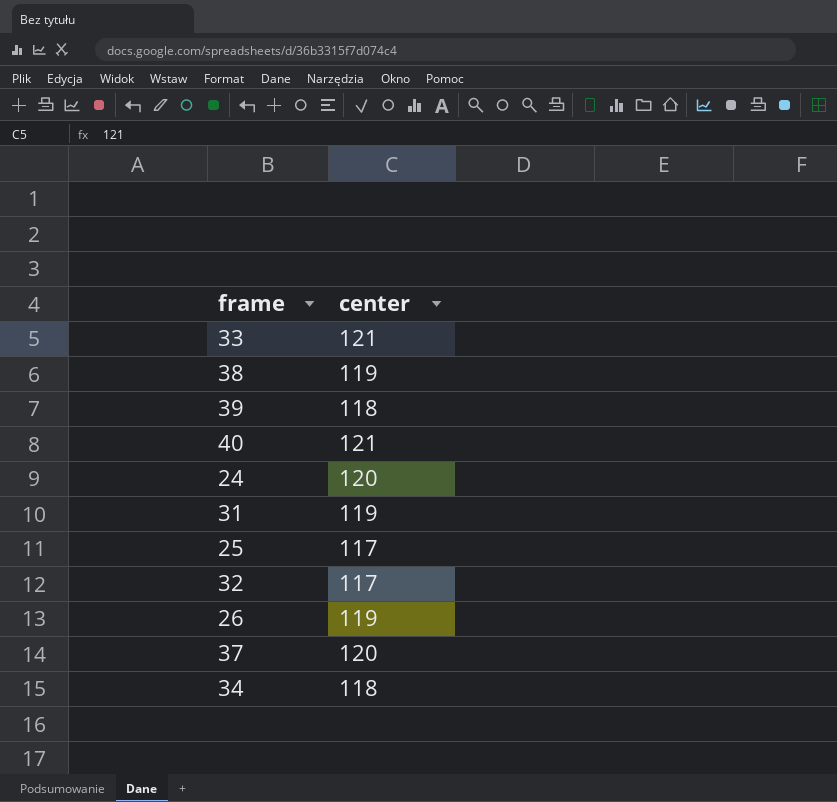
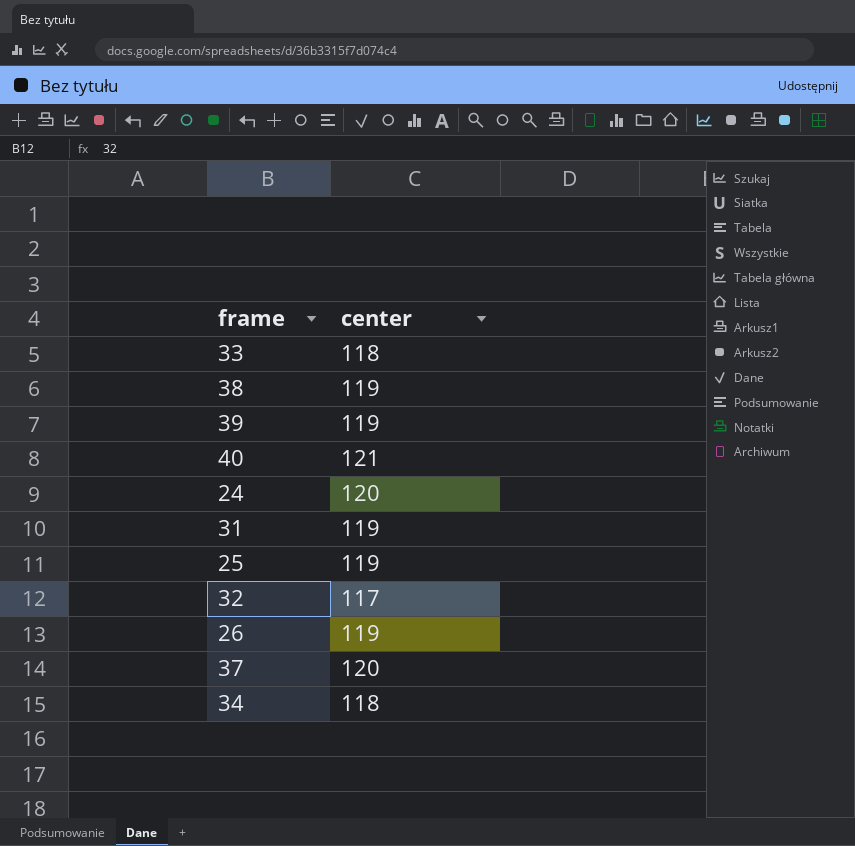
33 | center: 121 -> 118
39 | center: 118 -> 119
25 | center: 117 -> 119

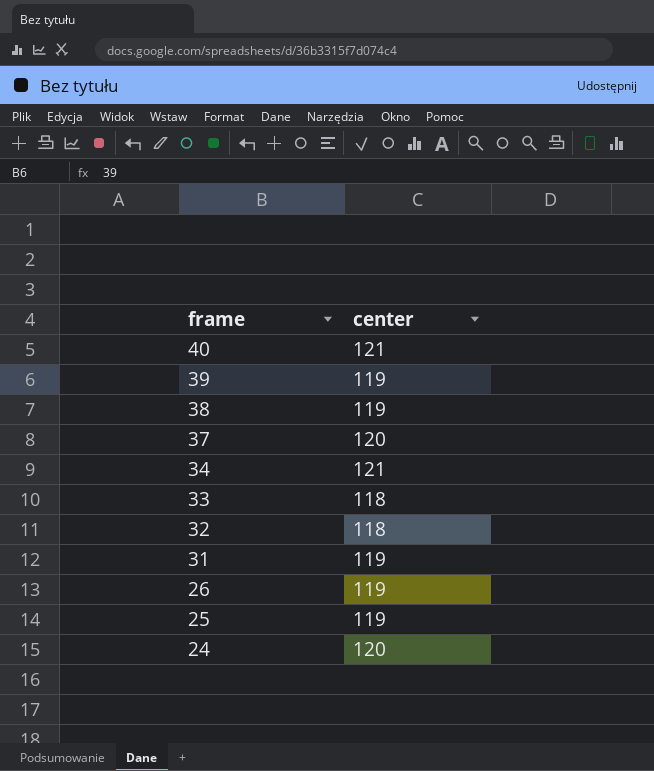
row order: none -> frame descending
34 | center: 118 -> 121
32 | center: 117 -> 118

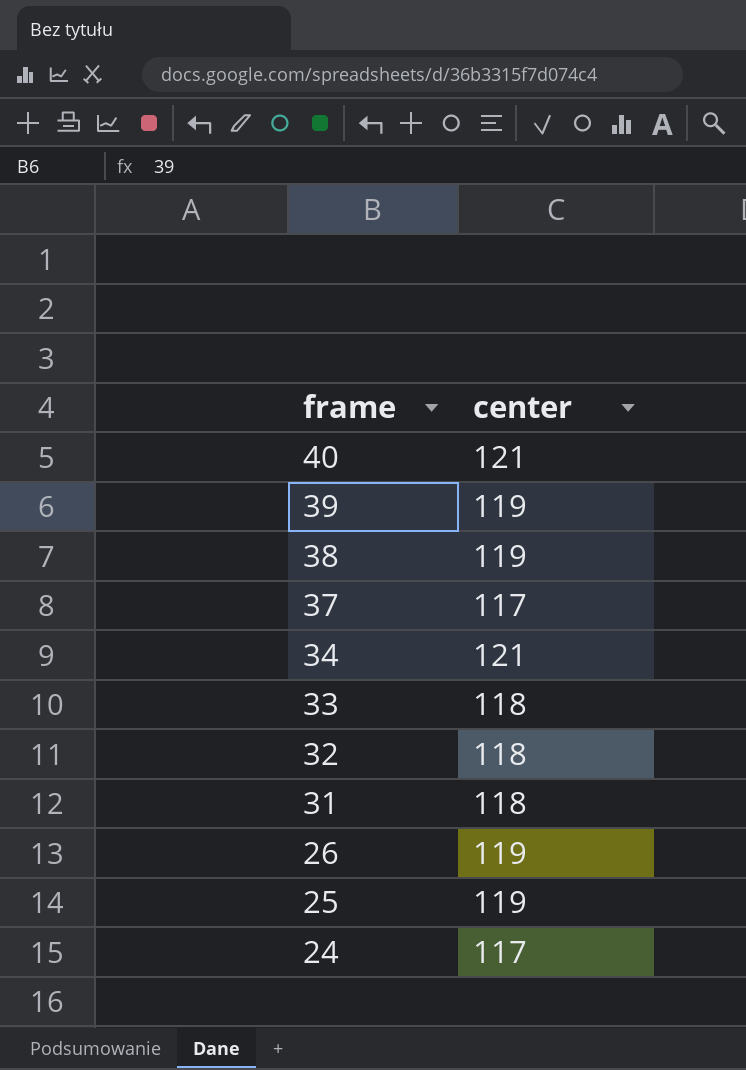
37 | center: 120 -> 117
31 | center: 119 -> 118
24 | center: 120 -> 117

